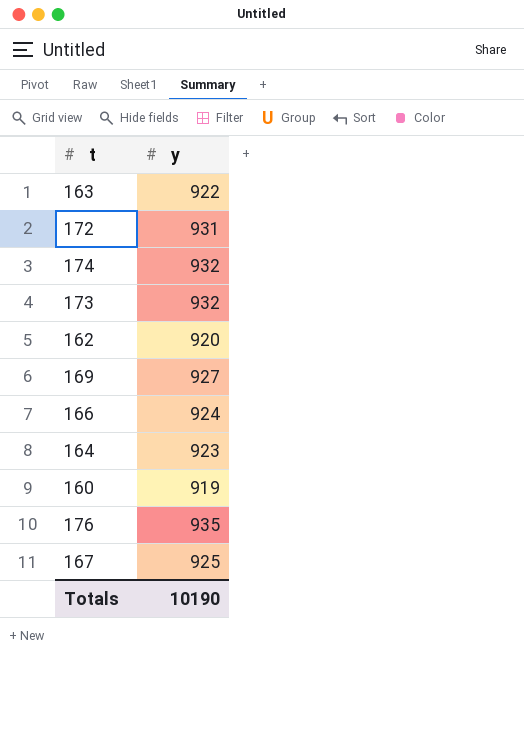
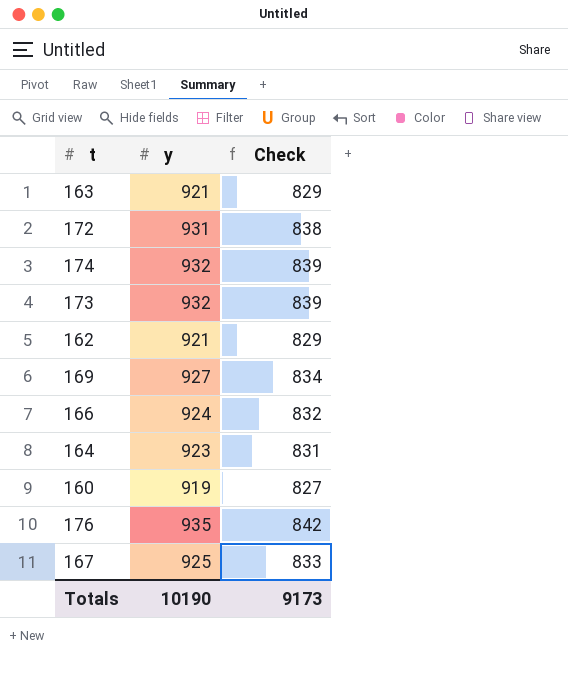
column Check | formula: none -> [y] * 0.9
163 | y: 922 -> 921
162 | y: 920 -> 921

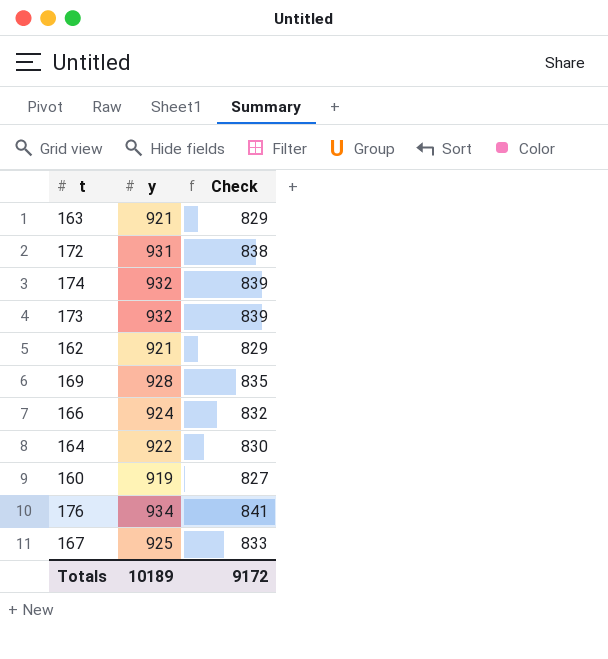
169 | y: 927 -> 928
169 | Check: 834 -> 835
164 | y: 923 -> 922
164 | Check: 831 -> 830
176 | y: 935 -> 934
176 | Check: 842 -> 841
Totals | y: 10190 -> 10189
Totals | Check: 9173 -> 9172

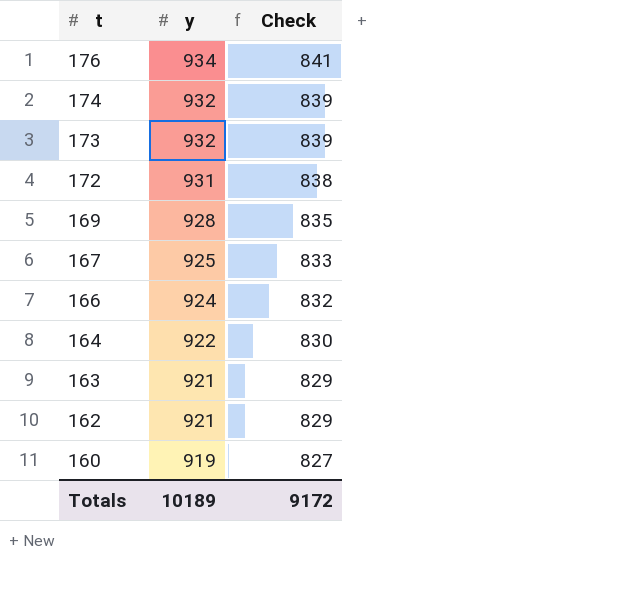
row order: none -> t descending

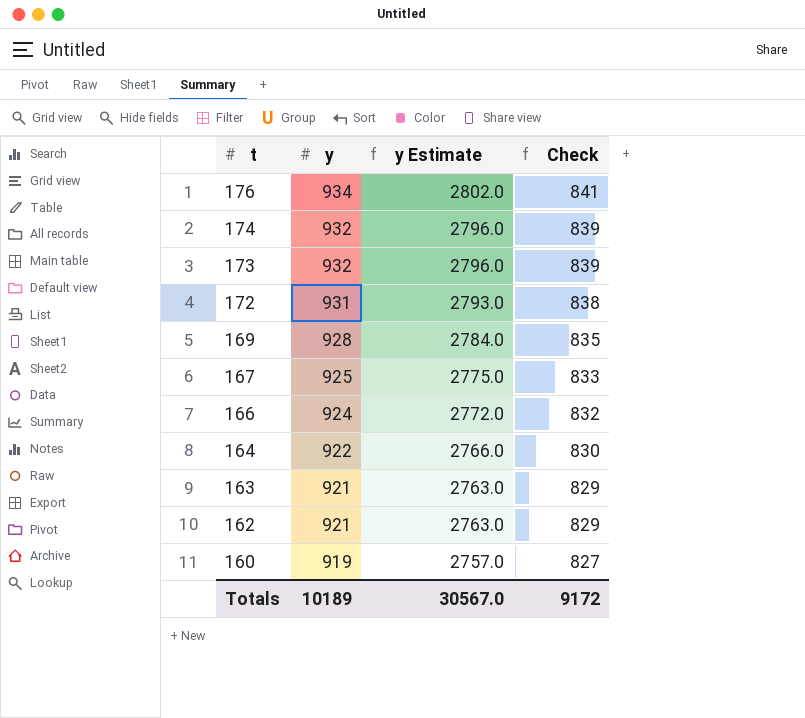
column y Estimate | formula: none -> [y] * 3

